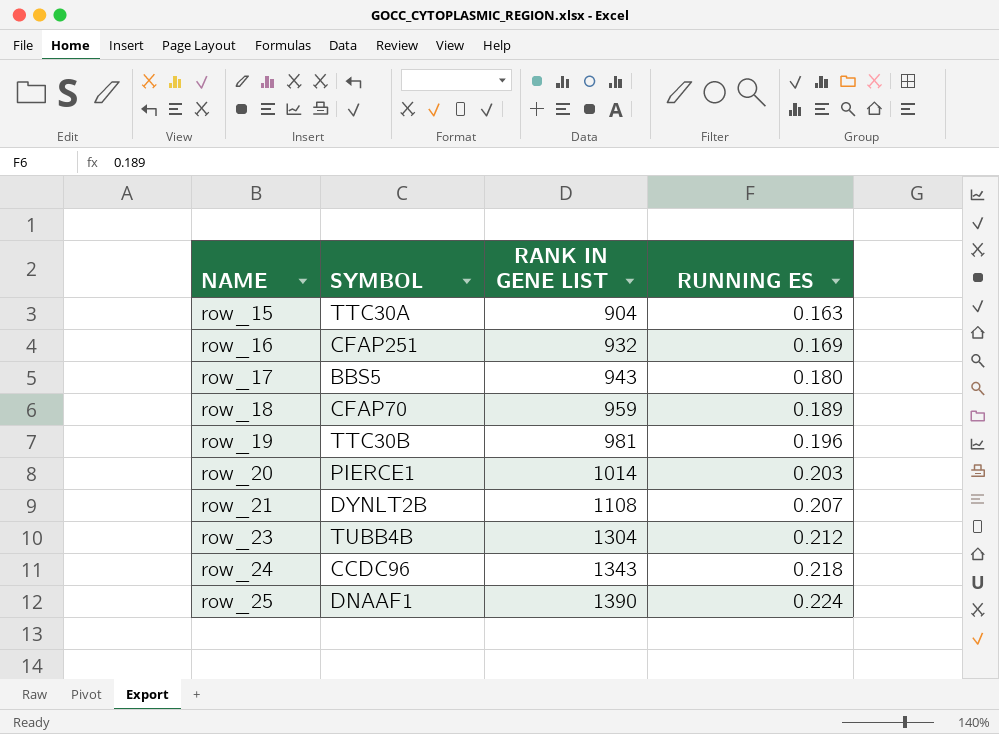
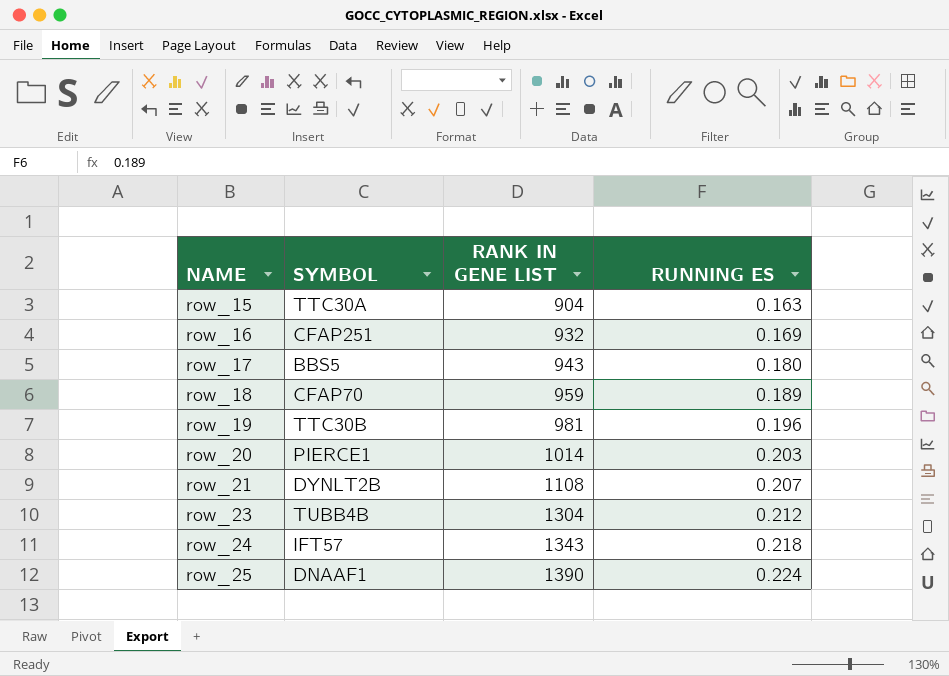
row_24 | SYMBOL: CCDC96 -> IFT57

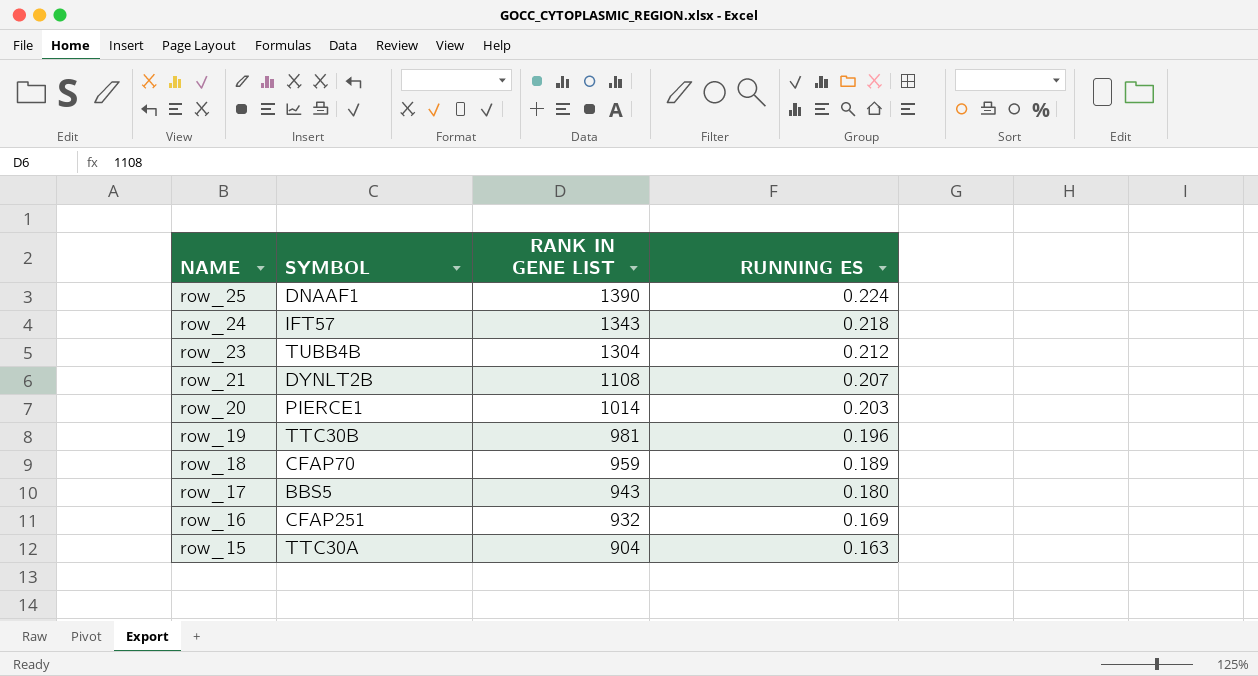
row order: NAME ascending -> NAME descending

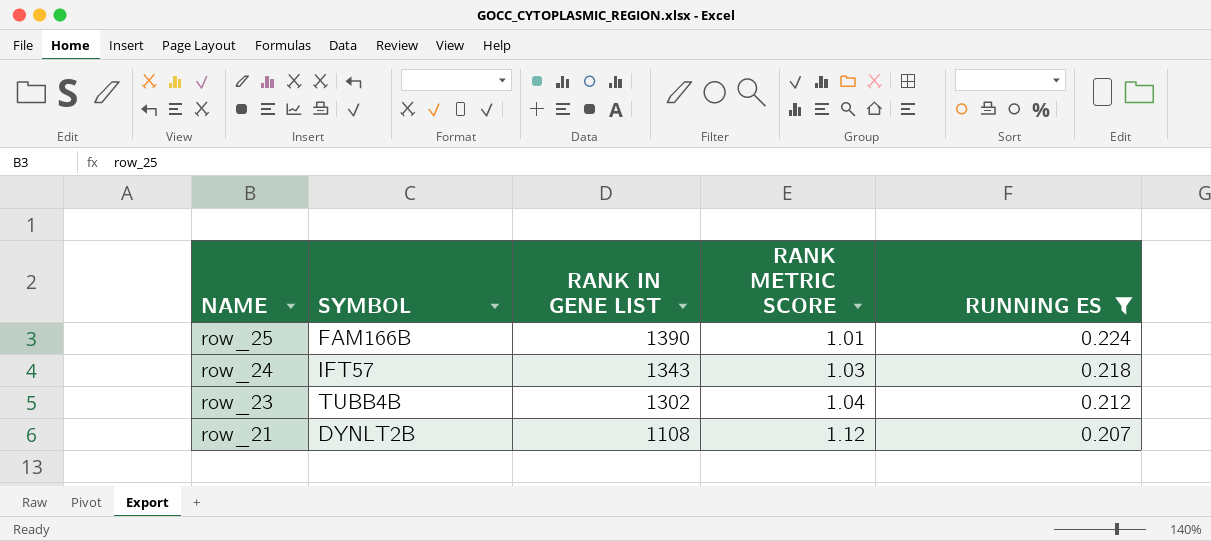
filter: none -> RUNNING ES >= 0.207
column RANK METRIC SCORE | position: none -> 4
row_25 | SYMBOL: DNAAF1 -> FAM166B
row_23 | RANK IN GENE LIST: 1304 -> 1302

